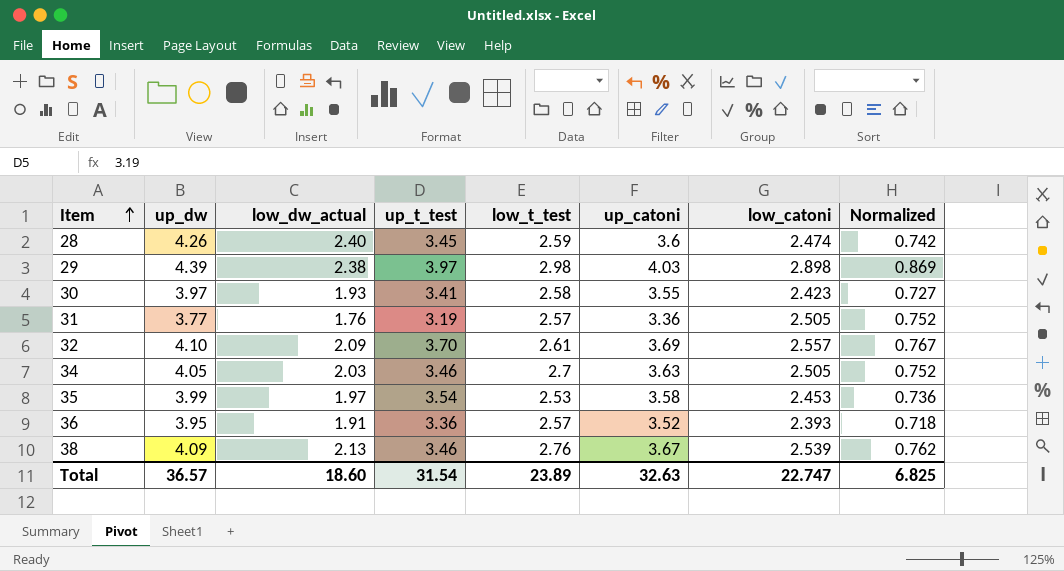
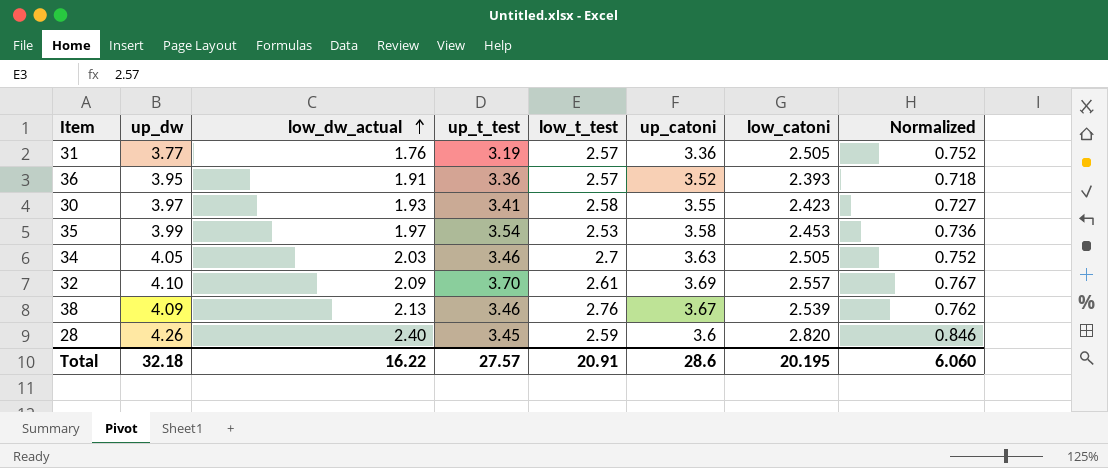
row order: Item ascending -> low_dw_actual ascending
row 29: 4.39 | 2.38 | 3.97 | 2.98 | 4.03 | 2.898 | 0.869 -> none
28 | low_catoni: 2.474 -> 2.820
28 | Normalized: 0.742 -> 0.846
Total | up_dw: 36.57 -> 32.18
Total | low_dw_actual: 18.60 -> 16.22
Total | up_t_test: 31.54 -> 27.57
Total | low_t_test: 23.89 -> 20.91
Total | up_catoni: 32.63 -> 28.6
Total | low_catoni: 22.747 -> 20.195
Total | Normalized: 6.825 -> 6.060

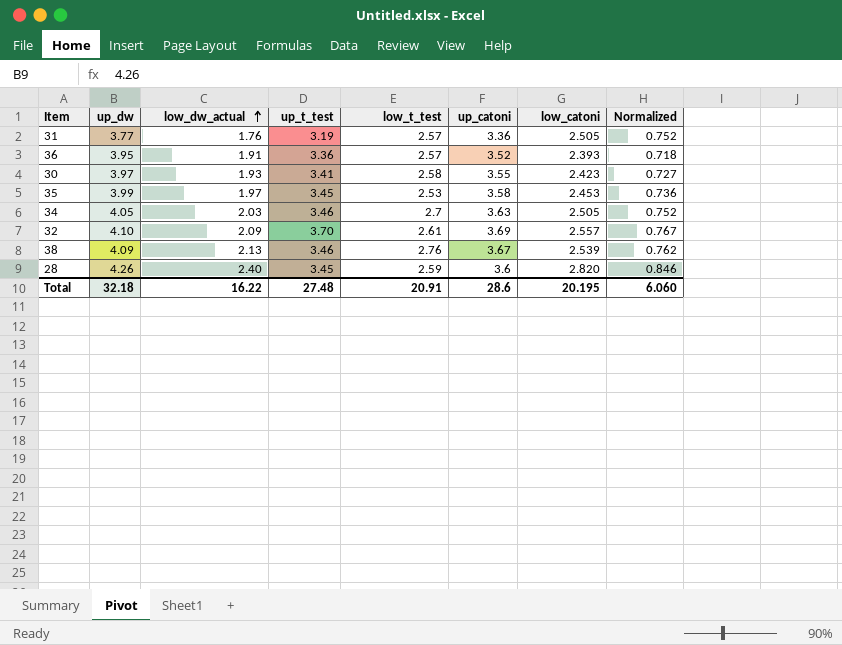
35 | up_t_test: 3.54 -> 3.45
Total | up_t_test: 27.57 -> 27.48

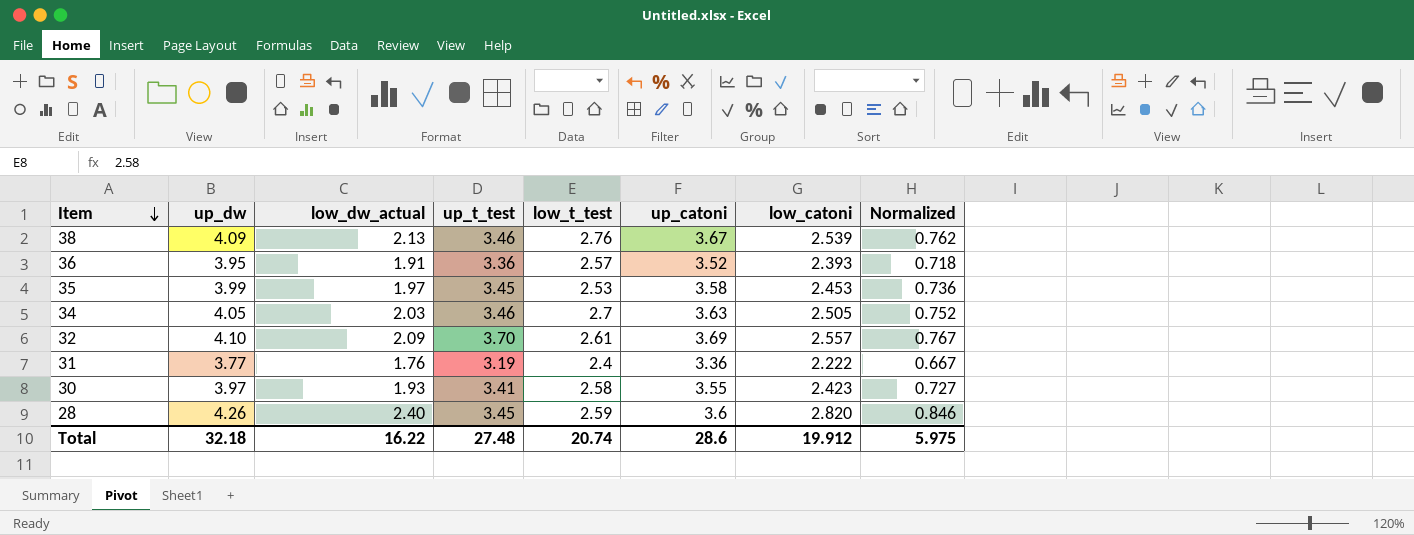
row order: low_dw_actual ascending -> Item descending
31 | low_t_test: 2.57 -> 2.4
31 | low_catoni: 2.505 -> 2.222
31 | Normalized: 0.752 -> 0.667
Total | low_t_test: 20.91 -> 20.74
Total | low_catoni: 20.195 -> 19.912
Total | Normalized: 6.060 -> 5.975

